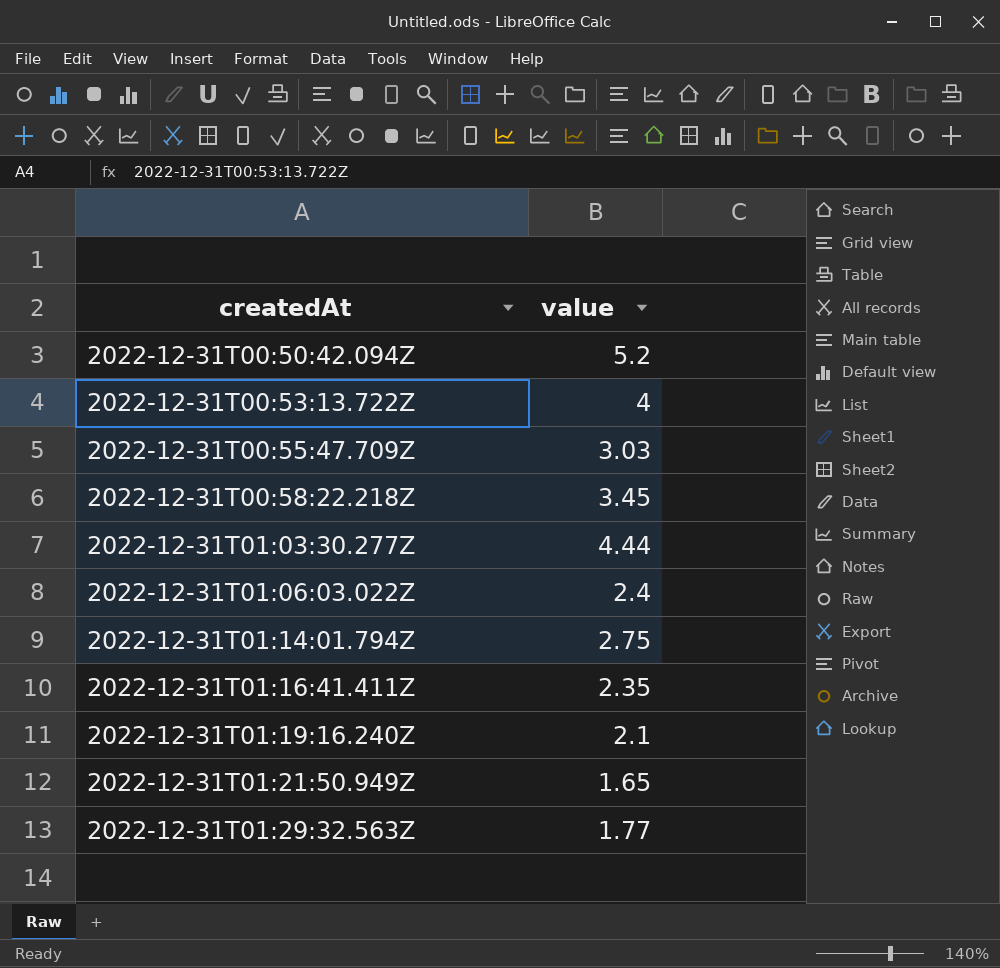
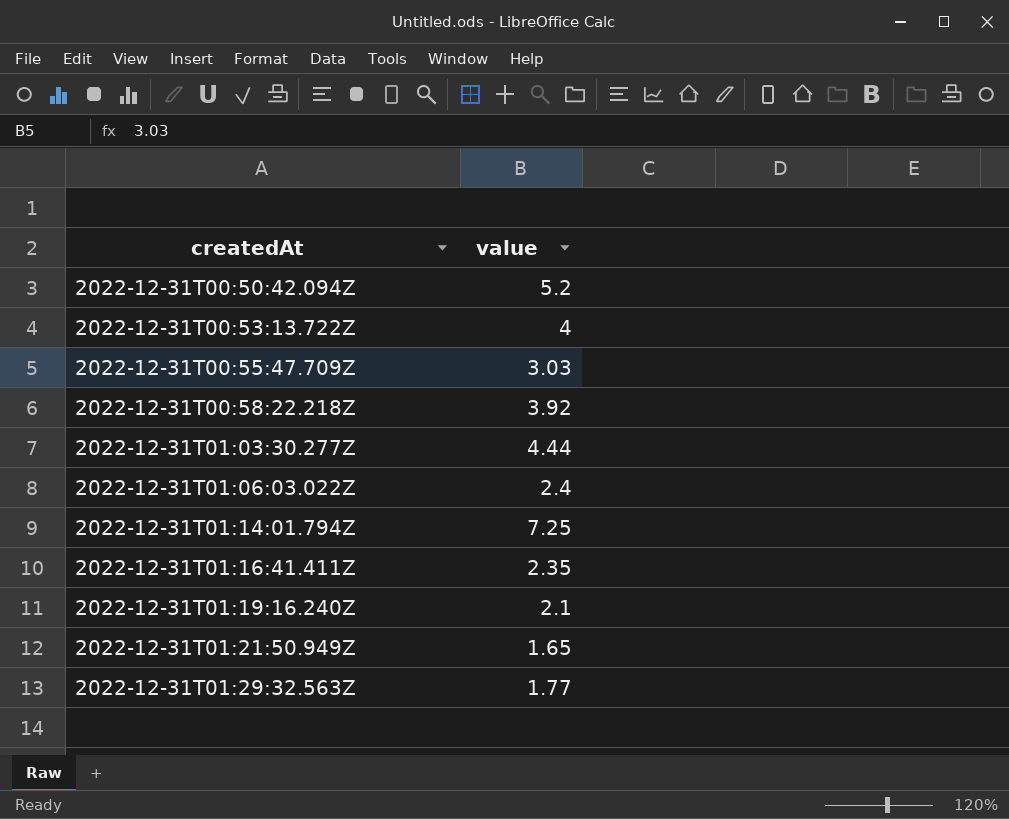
2022-12-31T00:58:22.218Z | value: 3.45 -> 3.92
2022-12-31T01:14:01.794Z | value: 2.75 -> 7.25

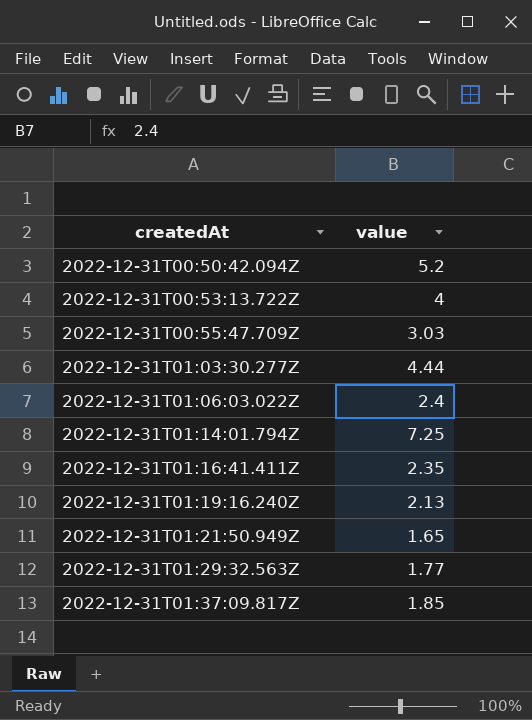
row 2022-12-31T00:58:22.218Z: 3.92 -> none
2022-12-31T01:19:16.240Z | value: 2.1 -> 2.13
row 2022-12-31T01:37:09.817Z: none -> 1.85

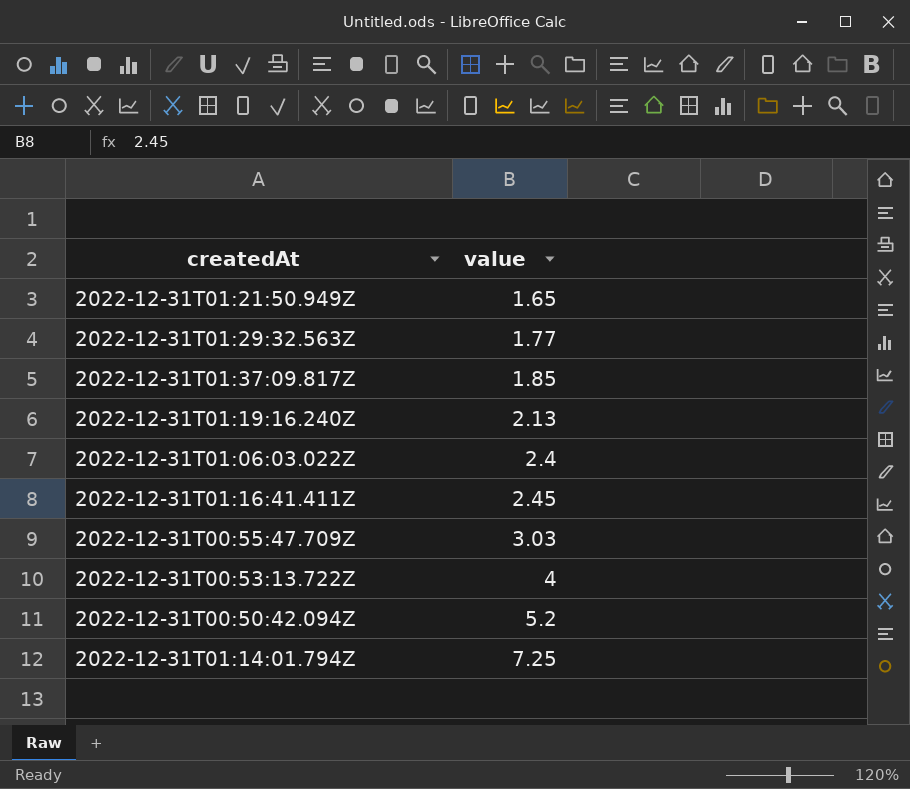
row order: createdAt ascending -> value ascending
row 2022-12-31T01:03:30.277Z: 4.44 -> none
2022-12-31T01:16:41.411Z | value: 2.35 -> 2.45

